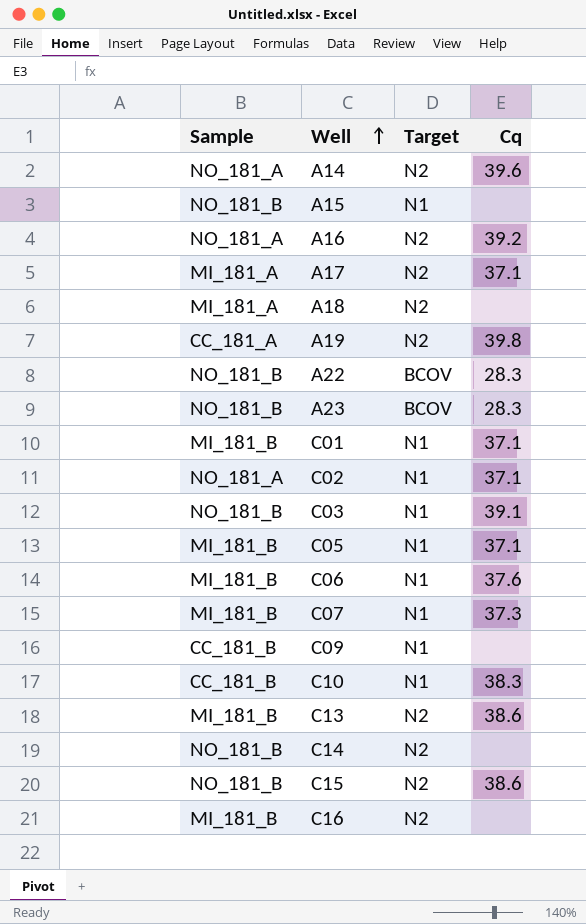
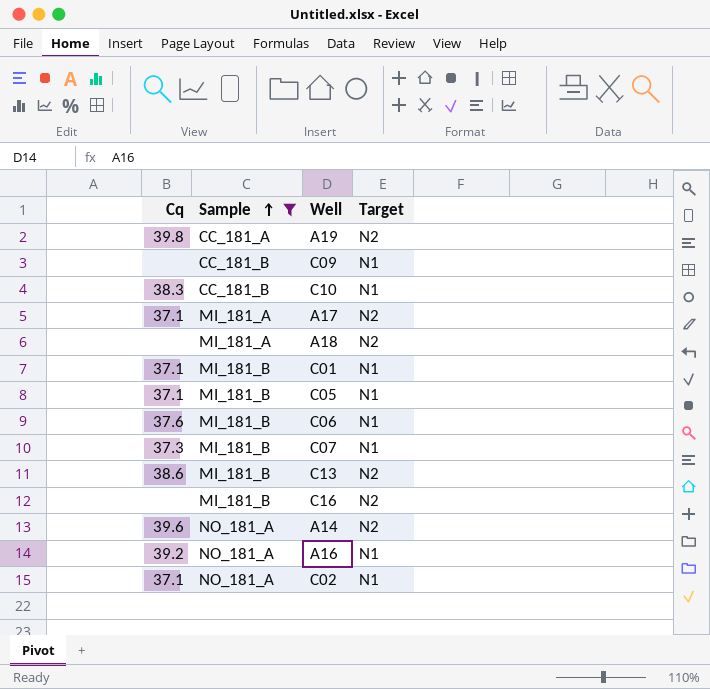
filter: none -> Sample != NO_181_B
row order: Well ascending -> Sample ascending
column Cq | position: 4 -> 1
A16 | Target: N2 -> N1

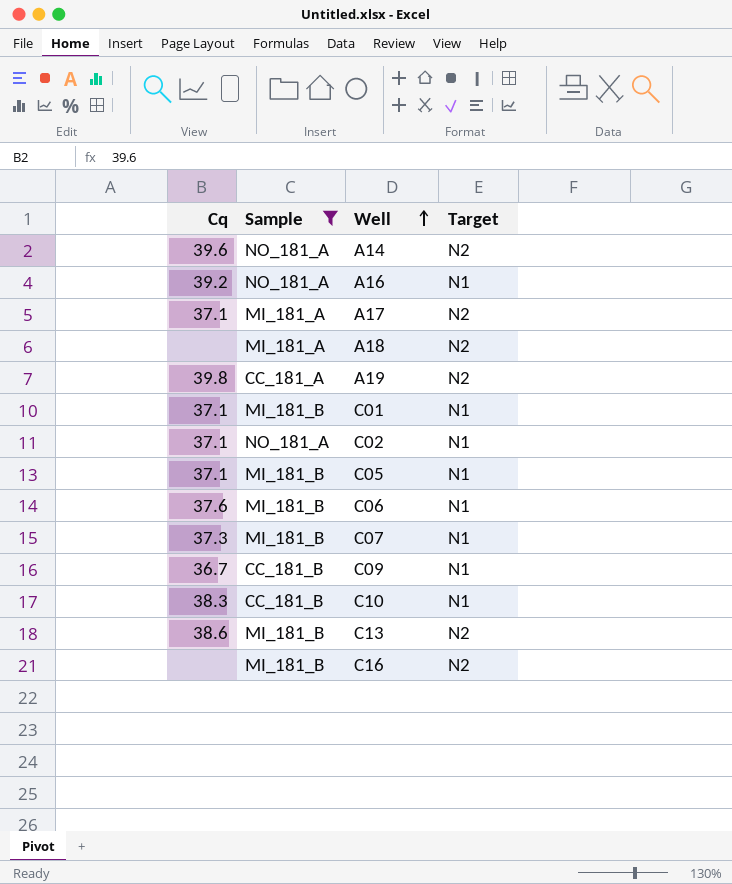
row order: Sample ascending -> Well ascending
C09 | Cq: none -> 36.7

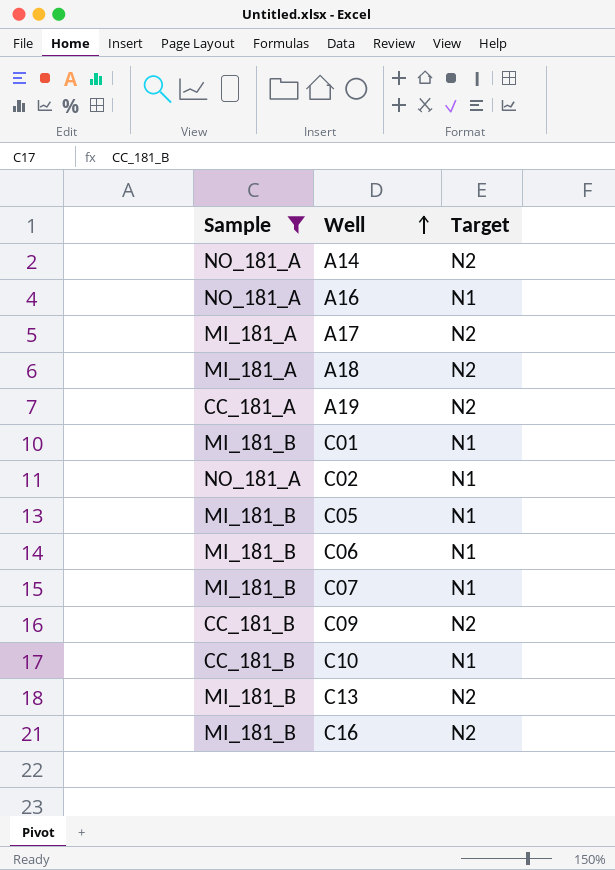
column Cq | position: 1 -> none
C09 | Target: N1 -> N2

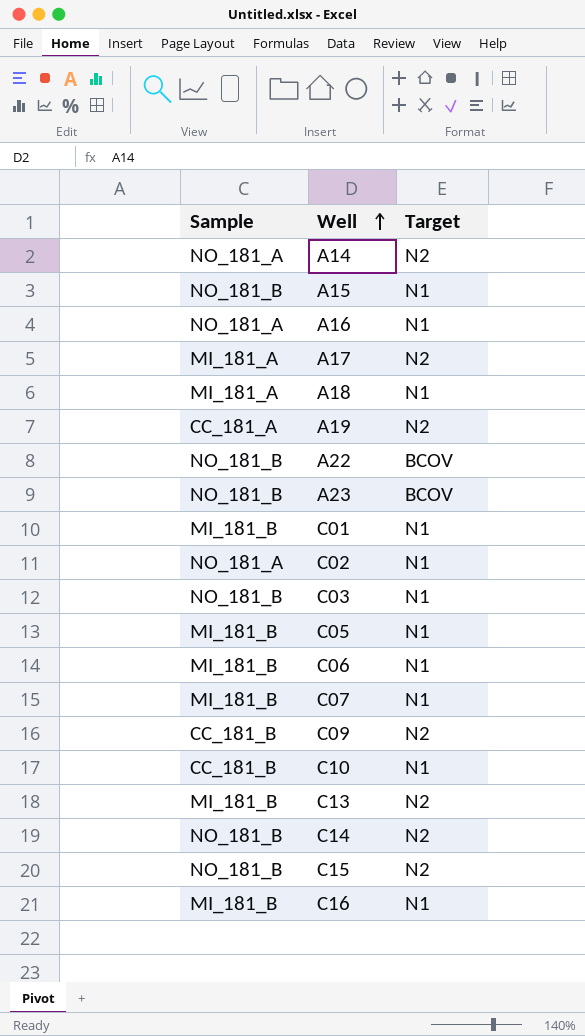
filter: Sample != NO_181_B -> none
A18 | Target: N2 -> N1
C16 | Target: N2 -> N1

